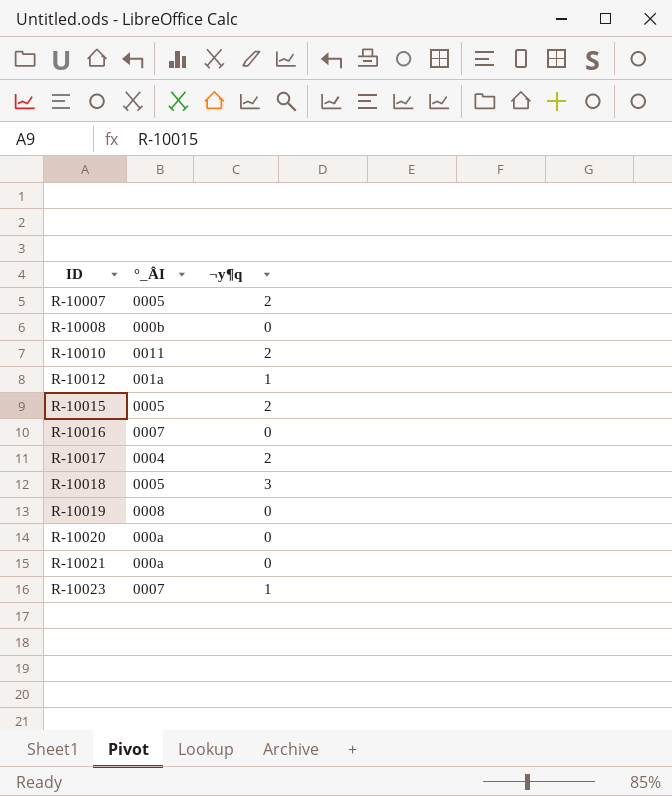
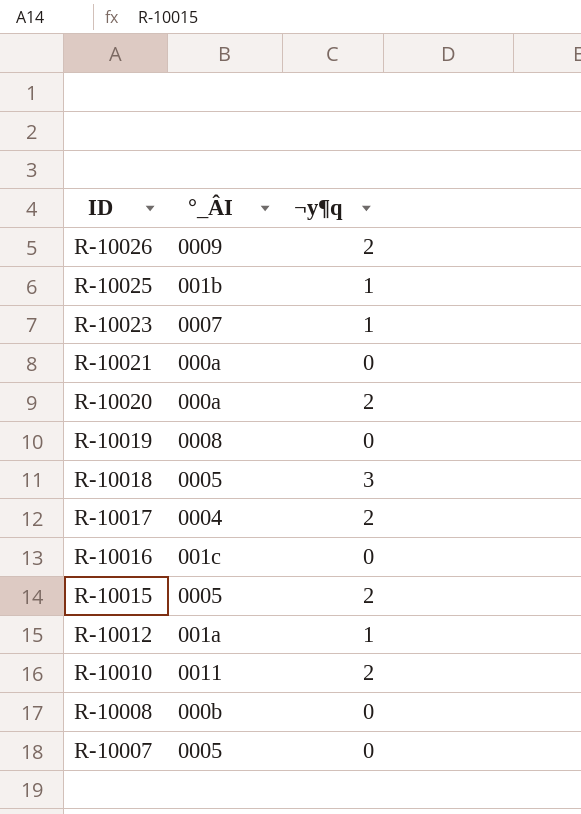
row order: ID ascending -> ID descending
row R-10026: none -> 0009 | 2
row R-10025: none -> 001b | 1
R-10020 | ¬y¶q: 0 -> 2
R-10016 | °_ÂI: 0007 -> 001c
R-10007 | ¬y¶q: 2 -> 0

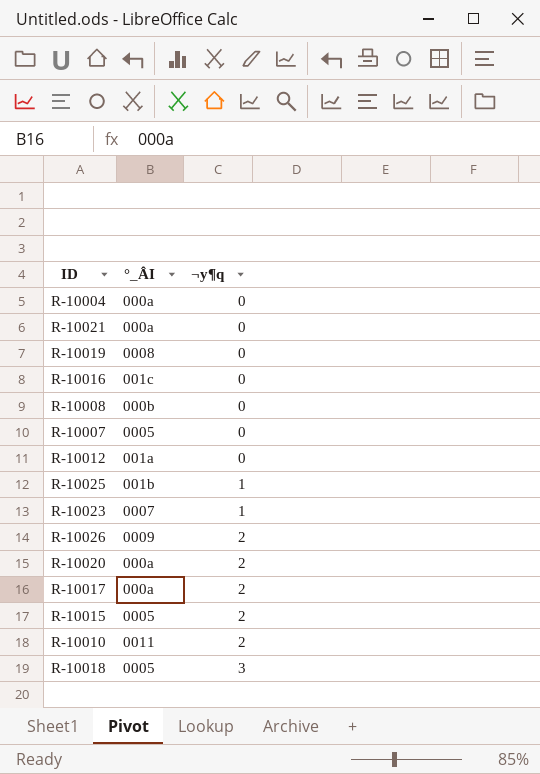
row order: ID descending -> ¬y¶q ascending
row R-10004: none -> 000a | 0
R-10012 | ¬y¶q: 1 -> 0
R-10017 | °_ÂI: 0004 -> 000a

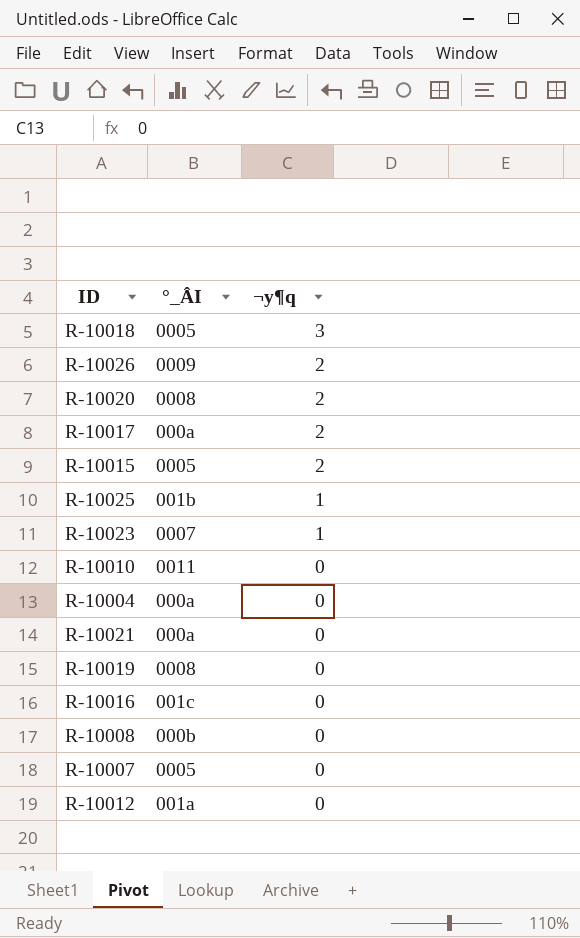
row order: ¬y¶q ascending -> ¬y¶q descending
R-10020 | °_ÂI: 000a -> 0008
R-10010 | ¬y¶q: 2 -> 0

